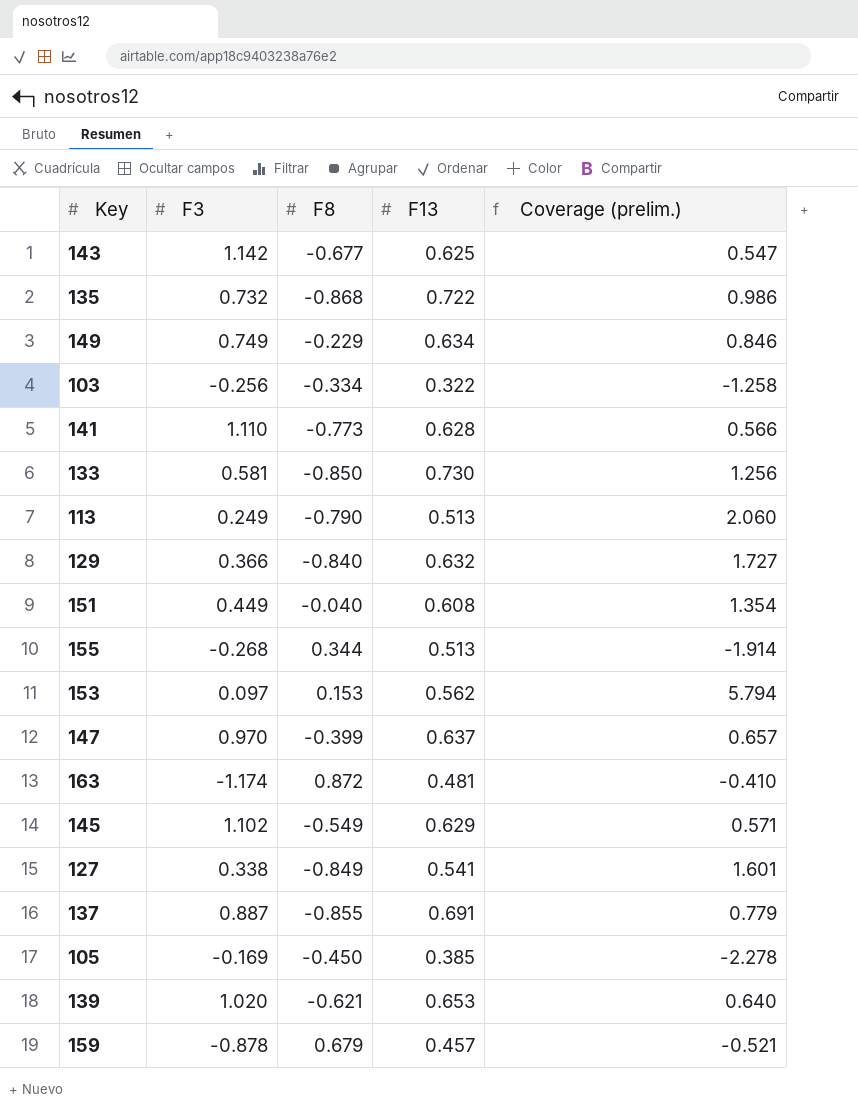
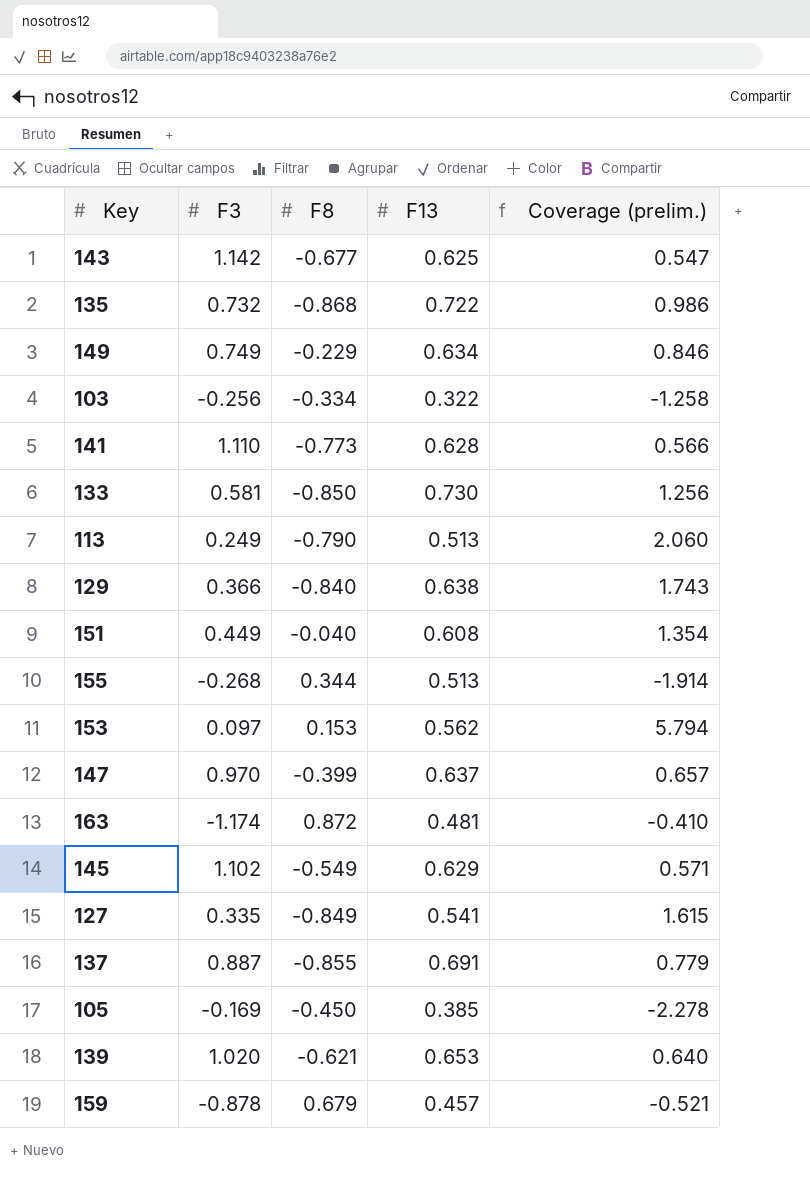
129 | F13: 0.632 -> 0.638
129 | Coverage (prelim.): 1.727 -> 1.743
127 | F3: 0.338 -> 0.335
127 | Coverage (prelim.): 1.601 -> 1.615

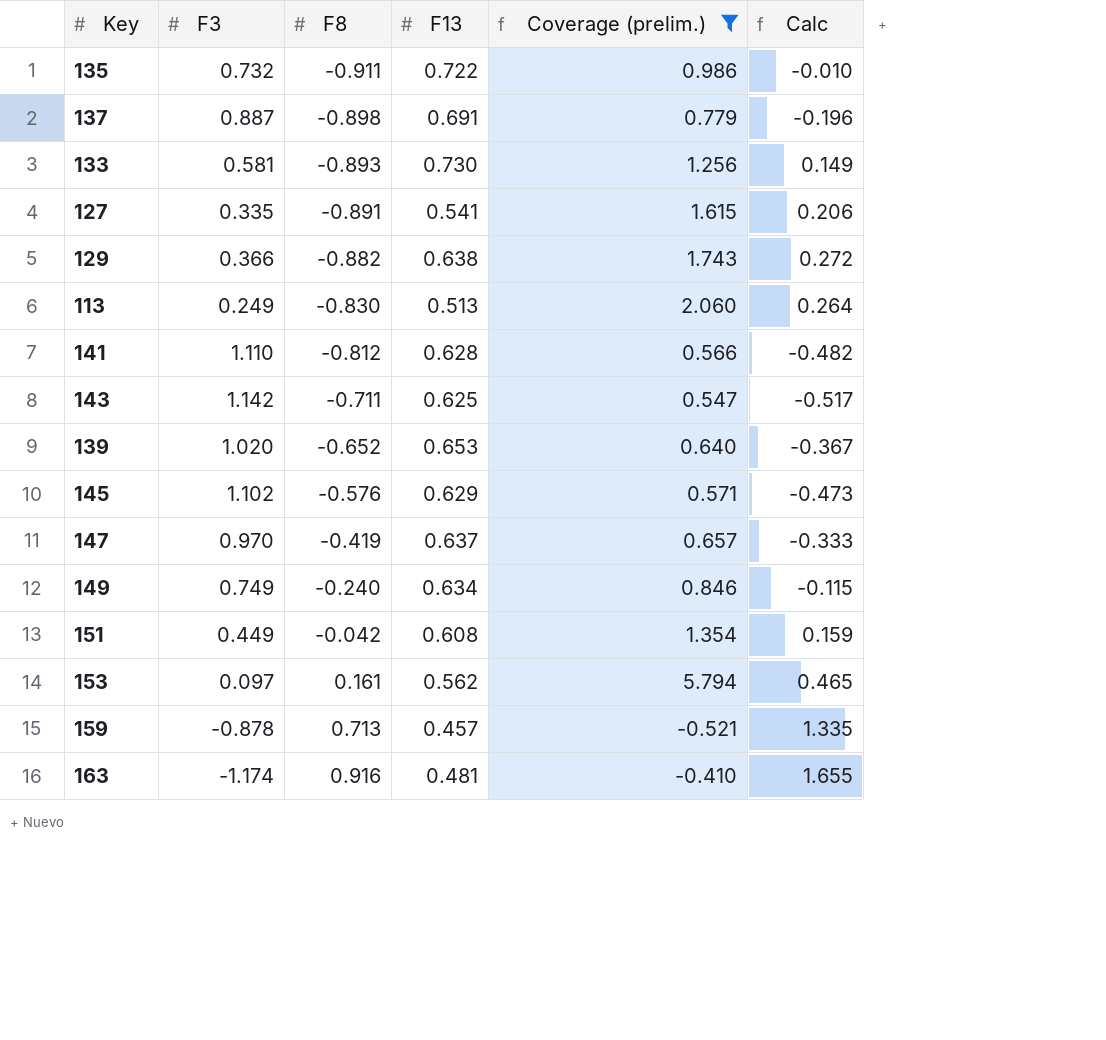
filter: none -> Coverage (prelim.) >= -0.521
row order: none -> F8 ascending
column Calc | formula: none -> [F13] - [F3]
135 | F8: -0.868 -> -0.911
137 | F8: -0.855 -> -0.898
133 | F8: -0.850 -> -0.893
127 | F8: -0.849 -> -0.891
129 | F8: -0.840 -> -0.882
113 | F8: -0.790 -> -0.830
141 | F8: -0.773 -> -0.812
143 | F8: -0.677 -> -0.711
139 | F8: -0.621 -> -0.652
145 | F8: -0.549 -> -0.576
147 | F8: -0.399 -> -0.419
149 | F8: -0.229 -> -0.240
151 | F8: -0.040 -> -0.042
153 | F8: 0.153 -> 0.161
159 | F8: 0.679 -> 0.713
163 | F8: 0.872 -> 0.916

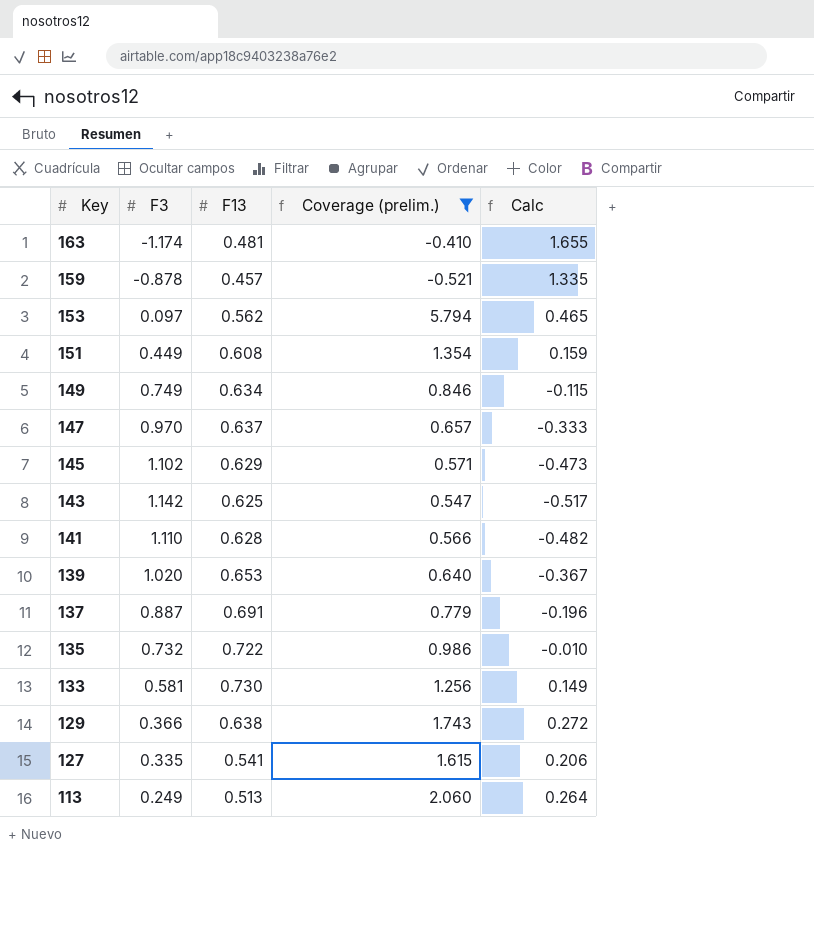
row order: F8 ascending -> Key descending
column F8 | position: 3 -> none

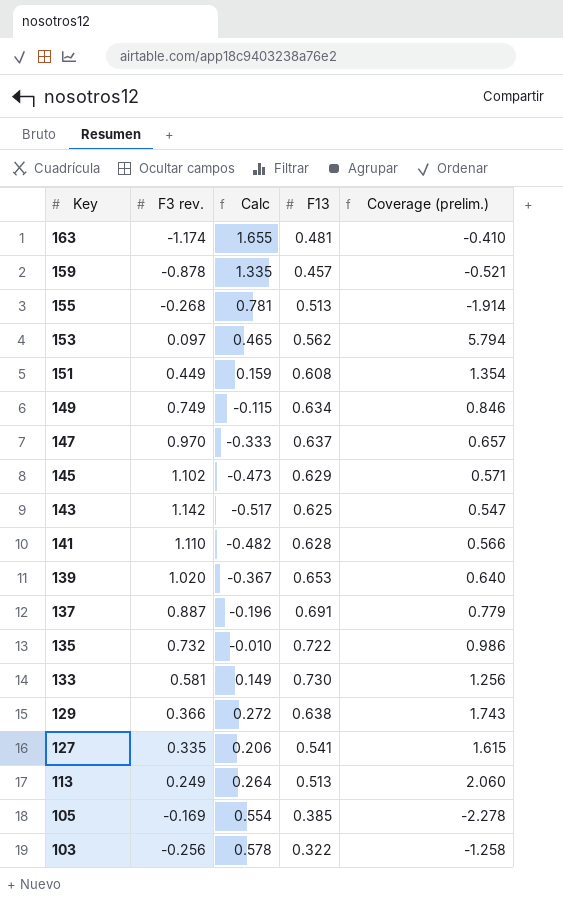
filter: Coverage (prelim.) >= -0.521 -> none
column name: F3 -> F3 rev.
column Calc | position: 5 -> 3

